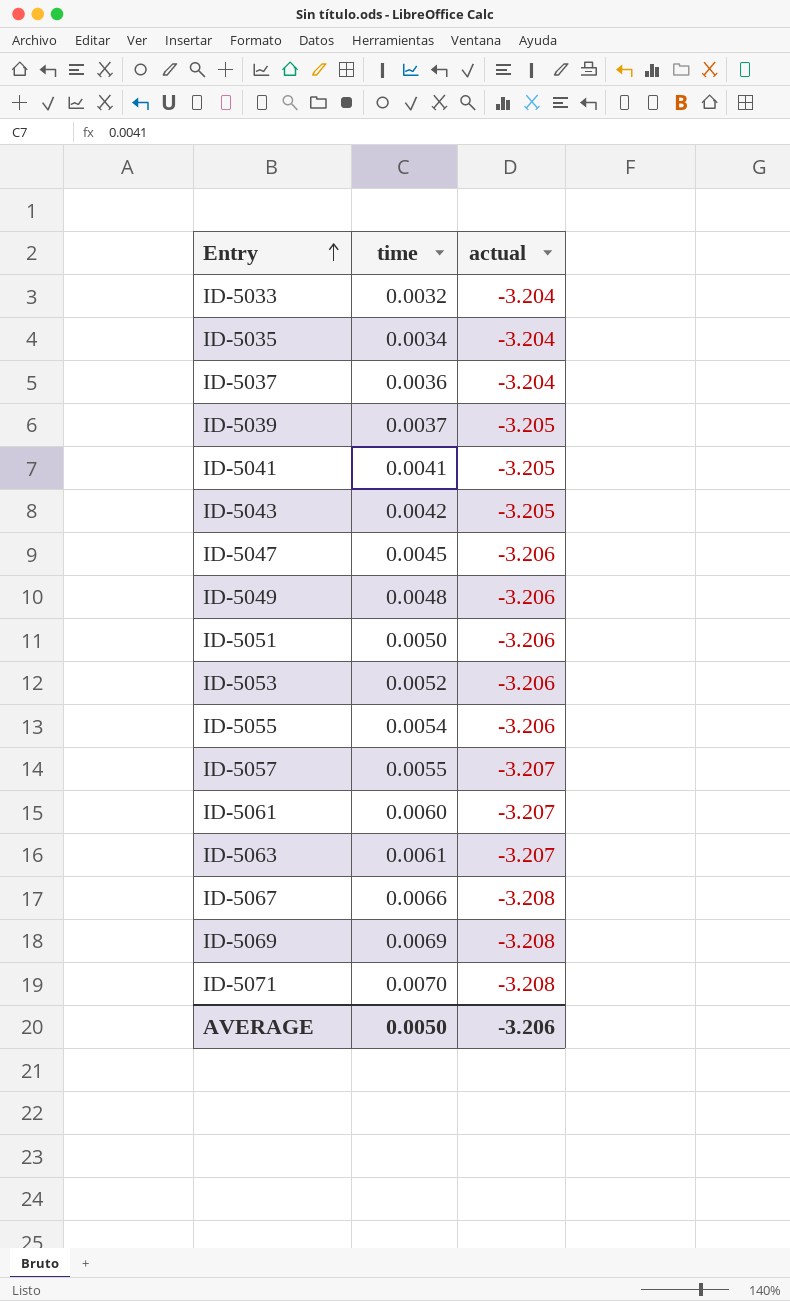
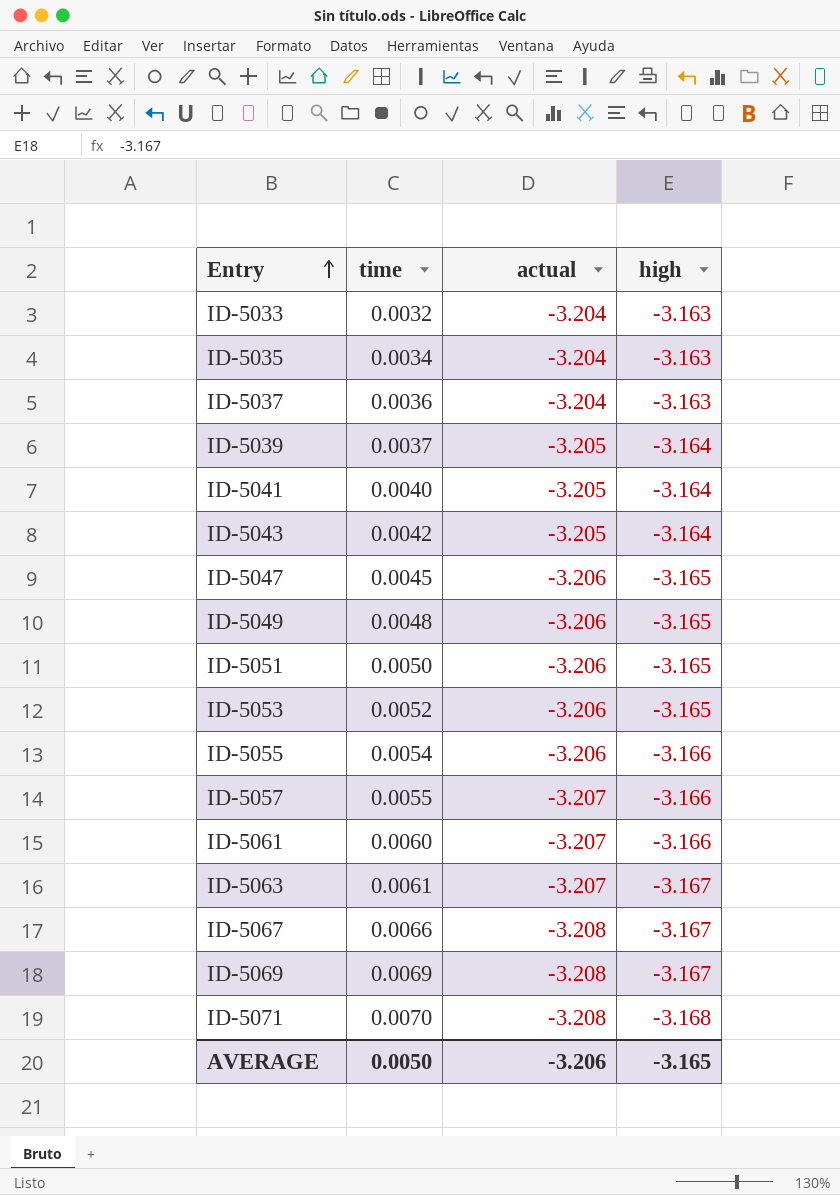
column high | position: none -> 4
ID-5041 | time: 0.0041 -> 0.0040

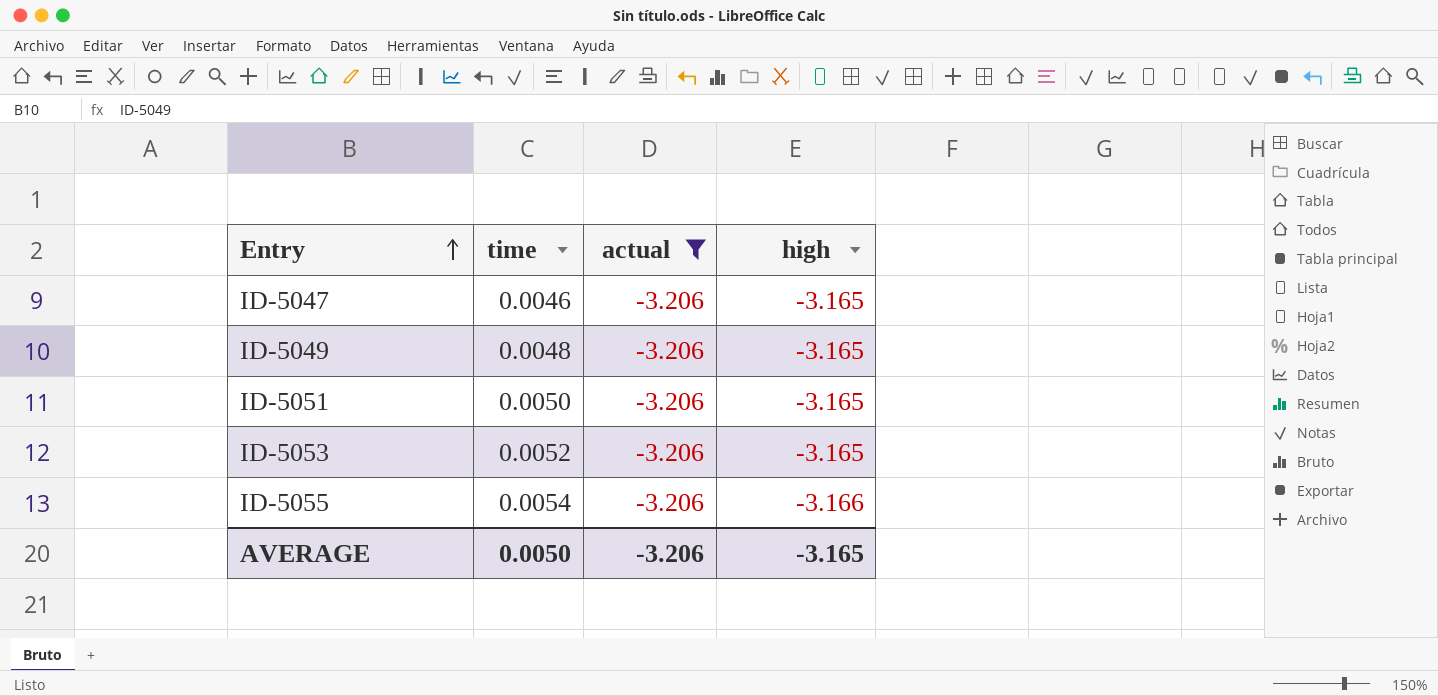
filter: none -> actual = -3.206
ID-5047 | time: 0.0045 -> 0.0046

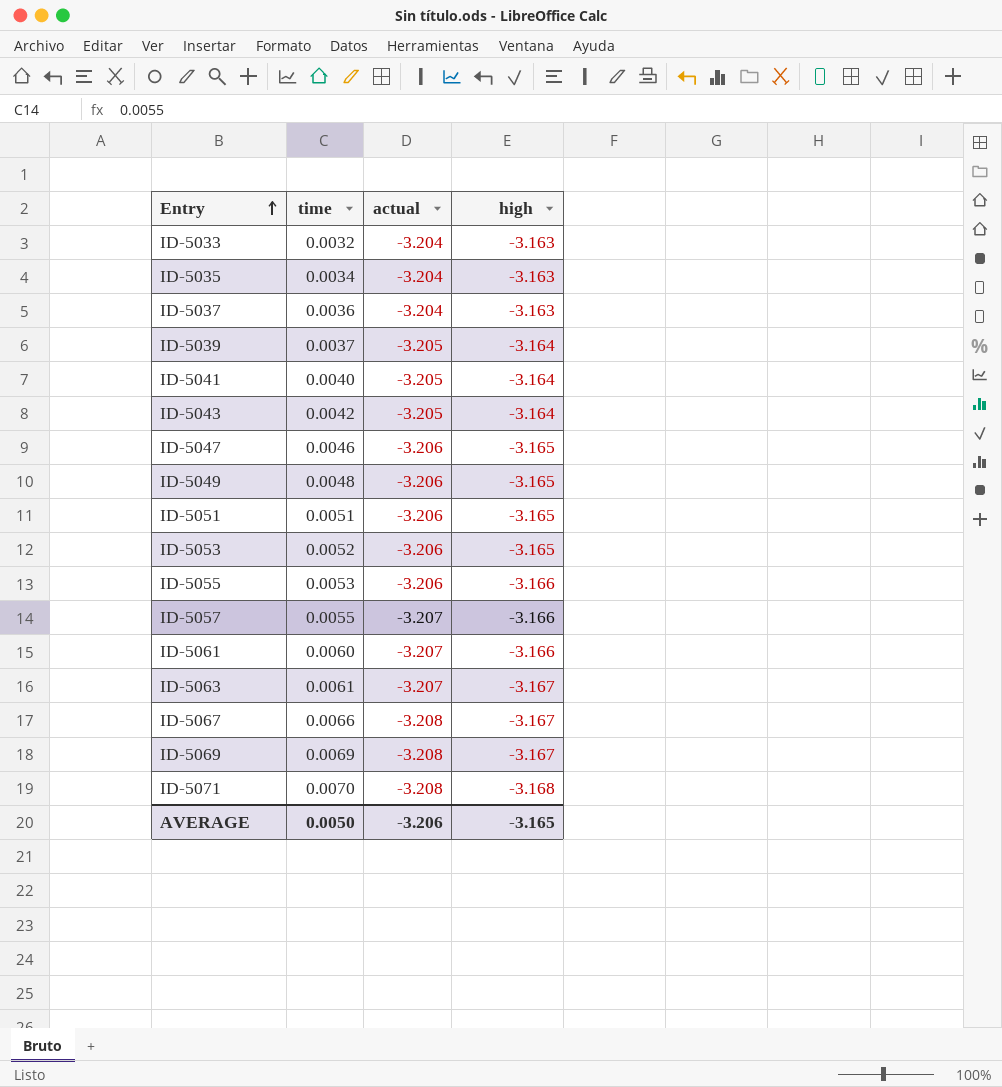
filter: actual = -3.206 -> none
ID-5051 | time: 0.0050 -> 0.0051
ID-5055 | time: 0.0054 -> 0.0053

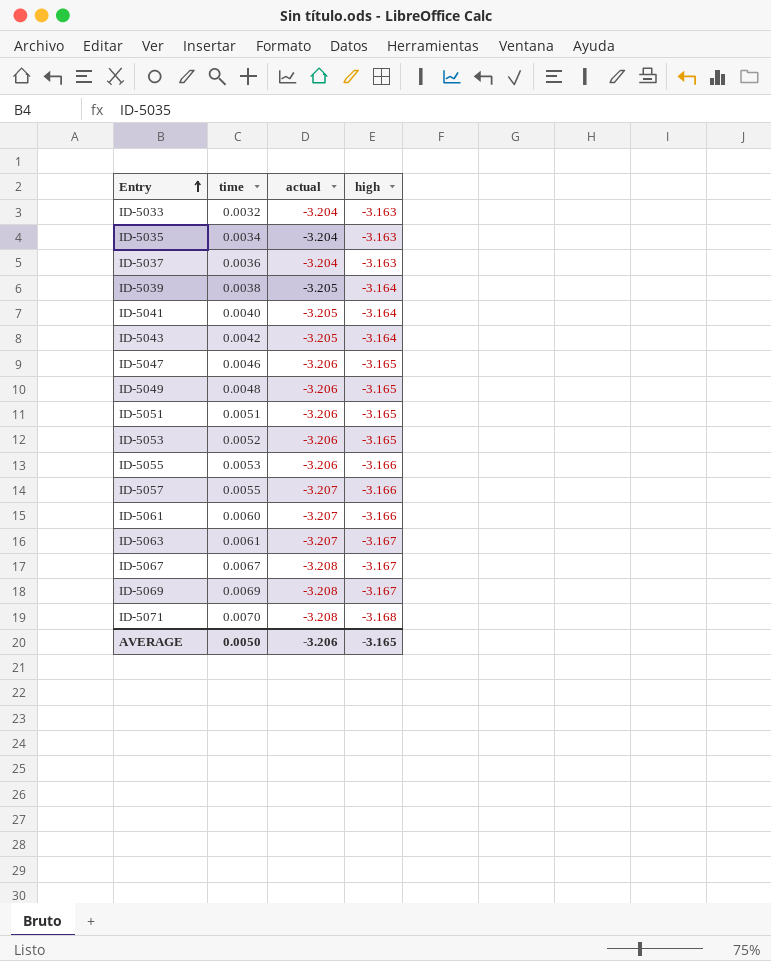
ID-5039 | time: 0.0037 -> 0.0038
ID-5067 | time: 0.0066 -> 0.0067

